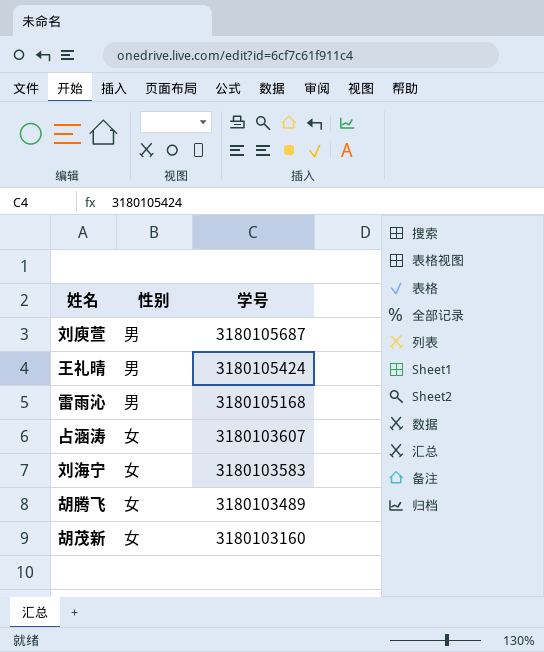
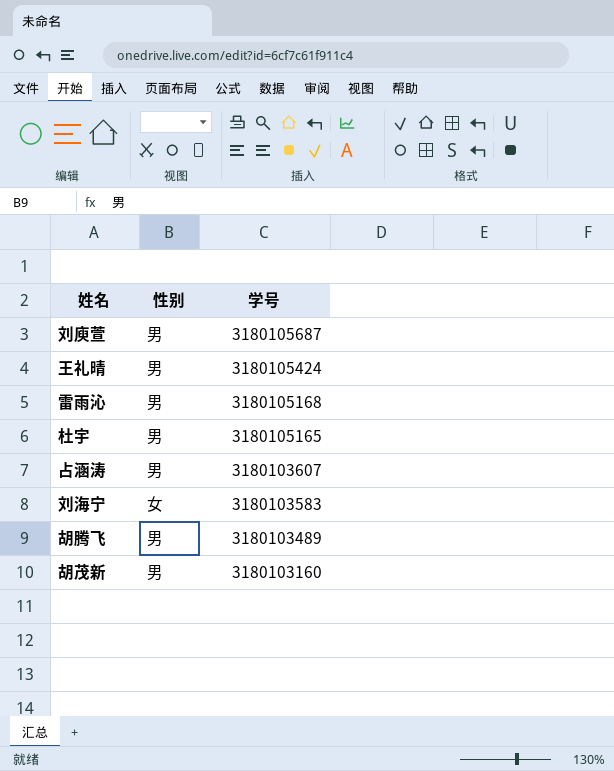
row 杜宇: none -> 男 | 3180105165
占涵涛 | 性别: 女 -> 男
胡腾飞 | 性别: 女 -> 男
胡茂新 | 性别: 女 -> 男

